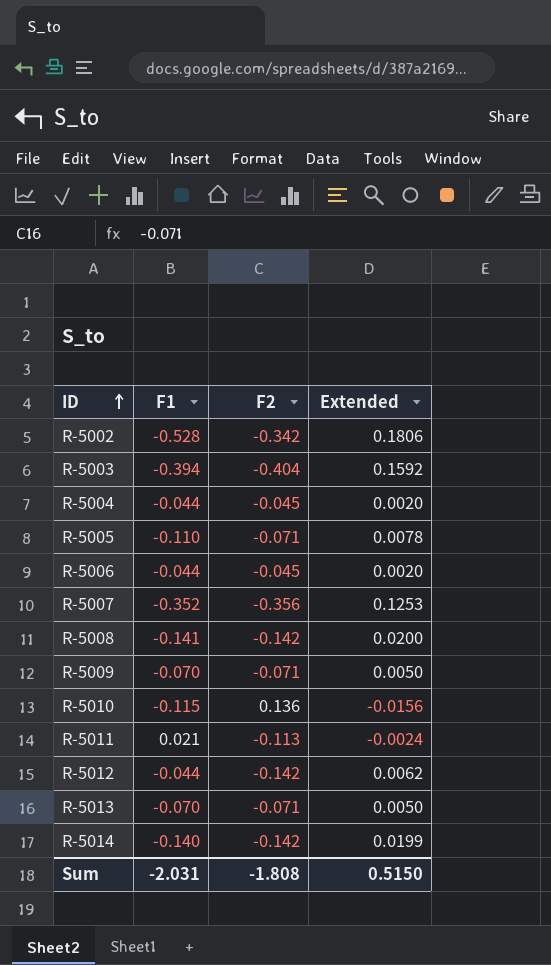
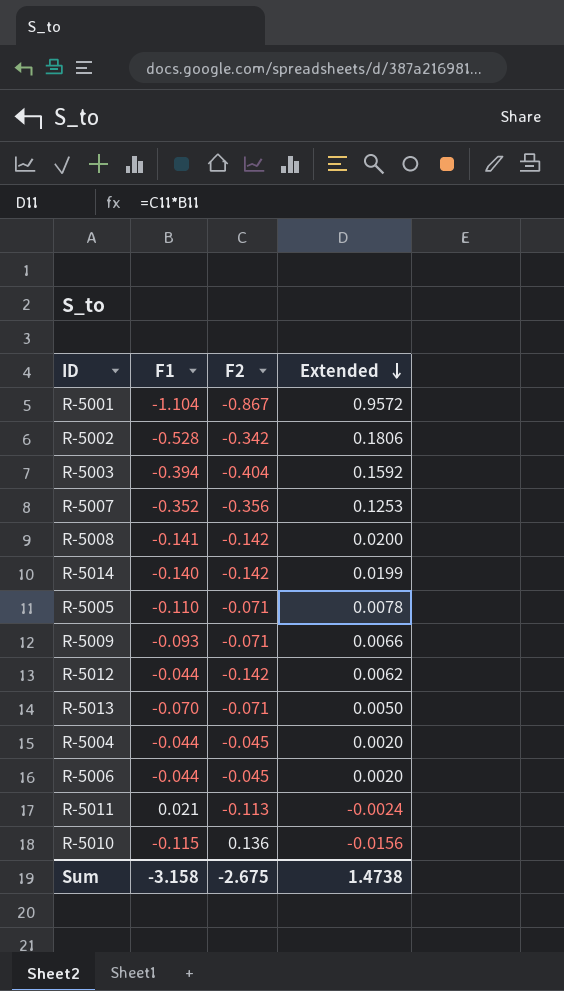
row order: ID ascending -> Extended descending
row R-5001: none -> -1.104 | -0.867 | 0.9572
R-5009 | F1: -0.070 -> -0.093
R-5009 | Extended: 0.0050 -> 0.0066
Sum | F1: -2.031 -> -3.158
Sum | F2: -1.808 -> -2.675
Sum | Extended: 0.5150 -> 1.4738

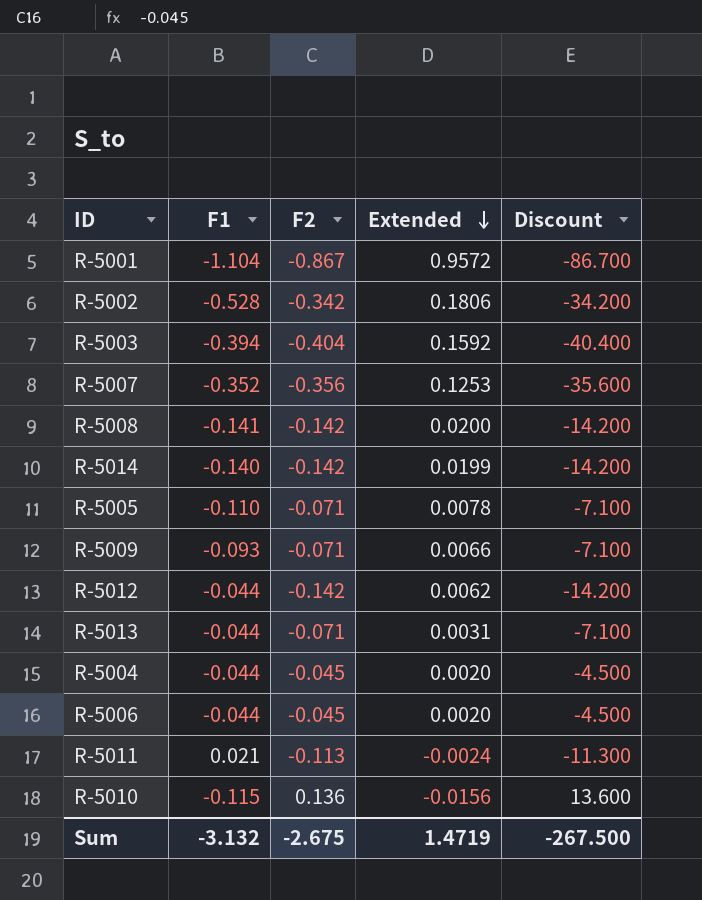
column Discount | formula: none -> [F2] * 100
R-5013 | F1: -0.070 -> -0.044
R-5013 | Extended: 0.0050 -> 0.0031
Sum | F1: -3.158 -> -3.132
Sum | Extended: 1.4738 -> 1.4719

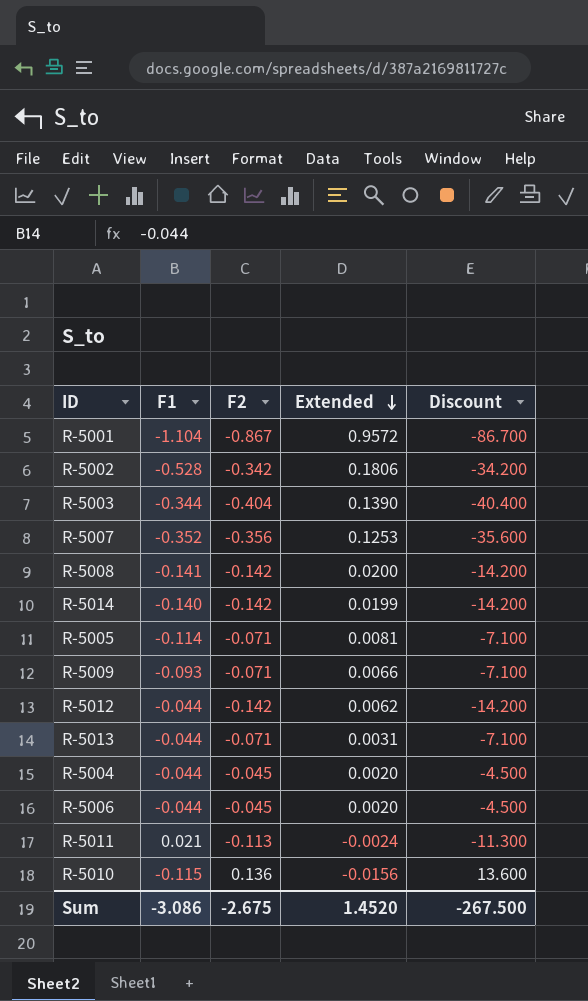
R-5003 | F1: -0.394 -> -0.344
R-5003 | Extended: 0.1592 -> 0.1390
R-5005 | F1: -0.110 -> -0.114
R-5005 | Extended: 0.0078 -> 0.0081
Sum | F1: -3.132 -> -3.086
Sum | Extended: 1.4719 -> 1.4520

